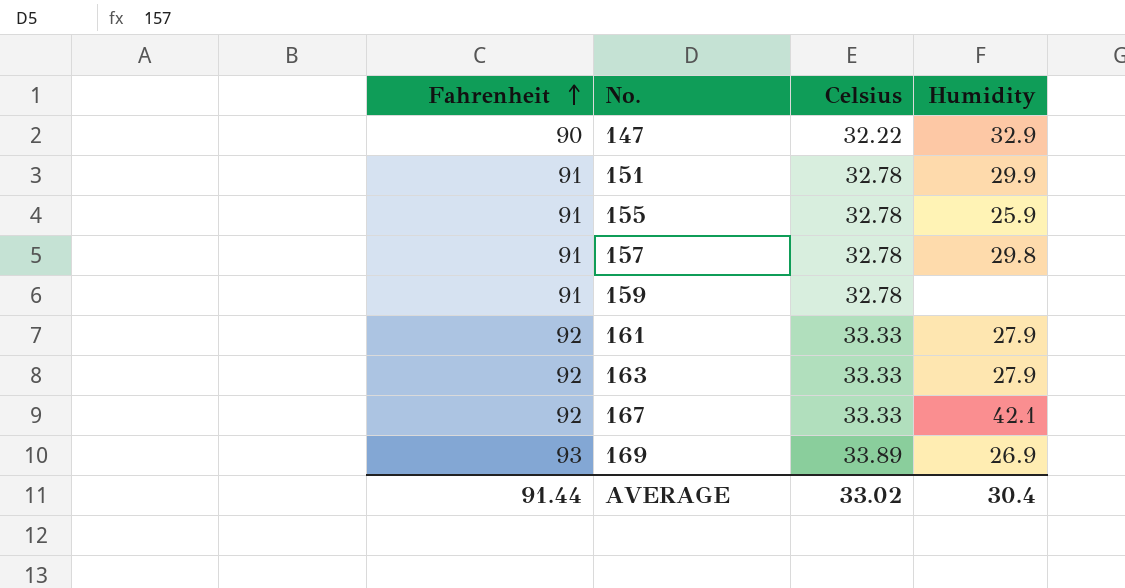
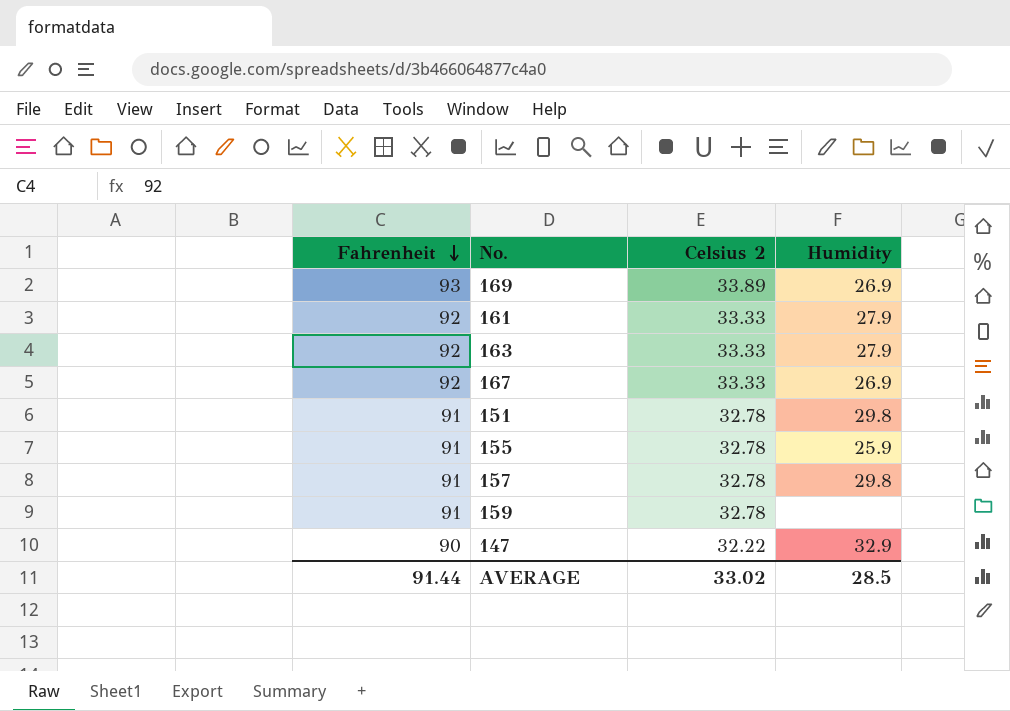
row order: Fahrenheit ascending -> Fahrenheit descending
column name: Celsius -> Celsius 2
167 | Humidity: 42.1 -> 26.9
151 | Humidity: 29.9 -> 29.8
AVERAGE | Humidity: 30.4 -> 28.5

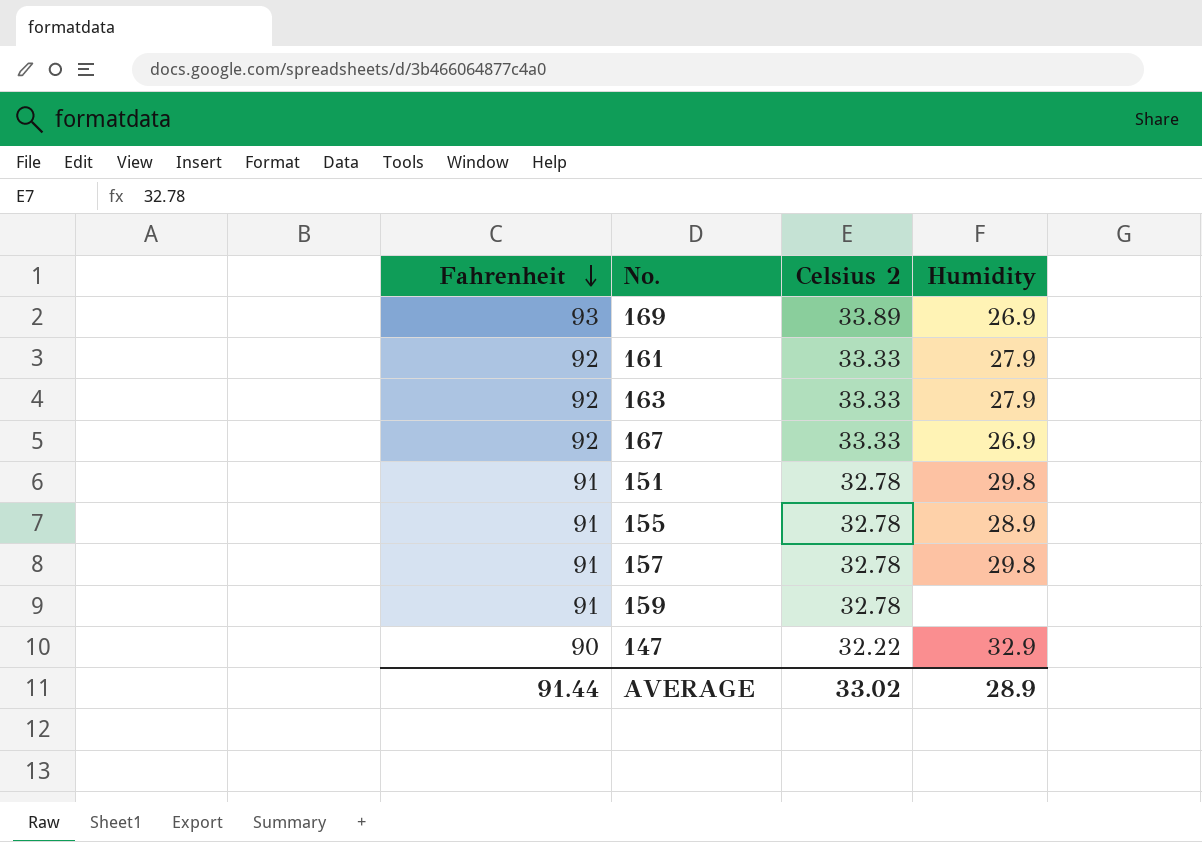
155 | Humidity: 25.9 -> 28.9
AVERAGE | Humidity: 28.5 -> 28.9

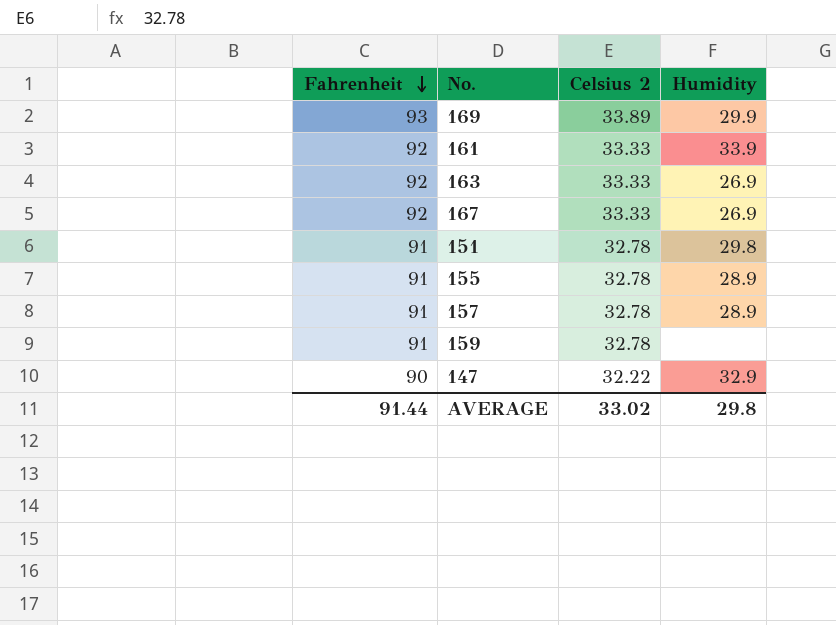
169 | Humidity: 26.9 -> 29.9
161 | Humidity: 27.9 -> 33.9
163 | Humidity: 27.9 -> 26.9
157 | Humidity: 29.8 -> 28.9
AVERAGE | Humidity: 28.9 -> 29.8

